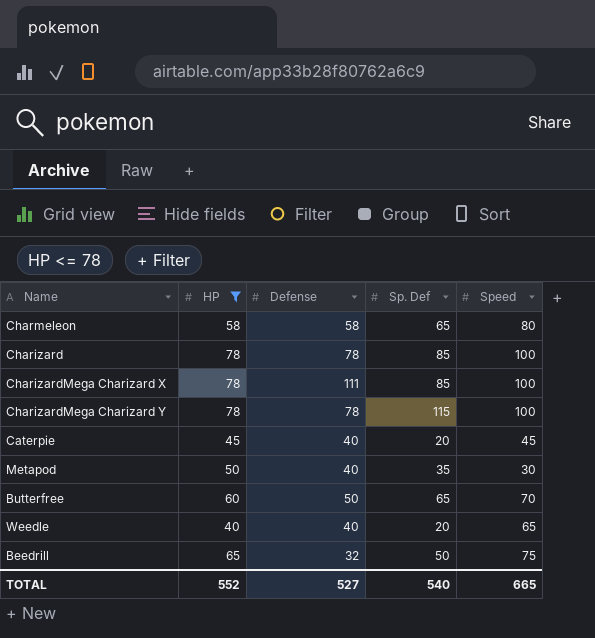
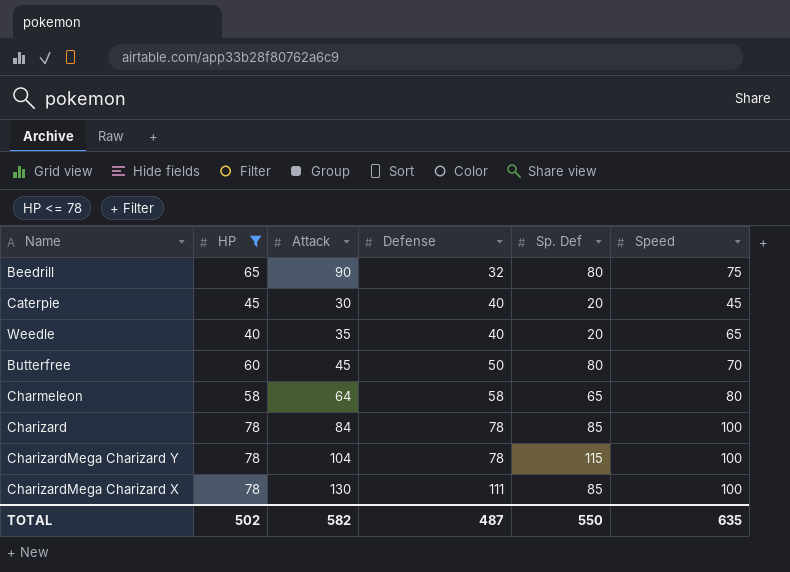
row order: none -> Defense ascending
column Attack | position: none -> 3
row Metapod: 50 | 40 | 35 | 30 -> none
Beedrill | Sp. Def: 50 -> 80
Butterfree | Sp. Def: 65 -> 80
TOTAL | HP: 552 -> 502
TOTAL | Defense: 527 -> 487
TOTAL | Sp. Def: 540 -> 550
TOTAL | Speed: 665 -> 635

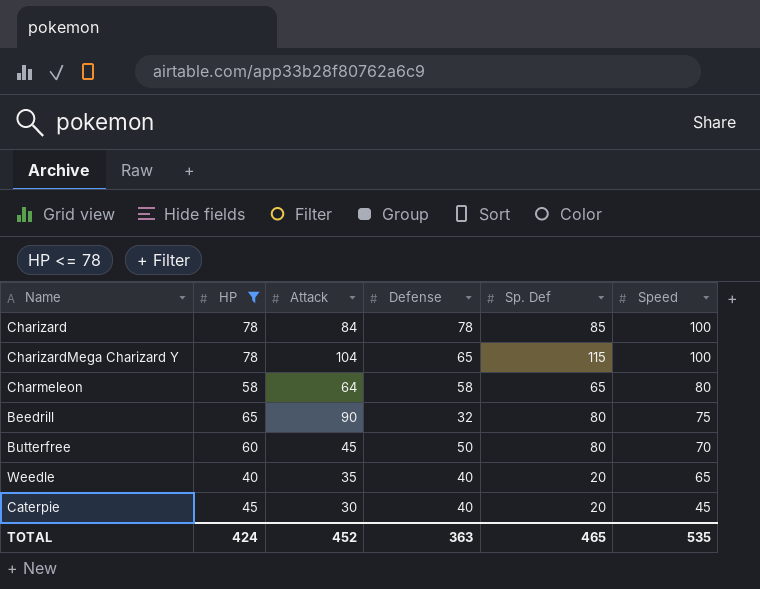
row order: Defense ascending -> Speed descending
row CharizardMega Charizard X: 78 | 130 | 111 | 85 | 100 -> none
CharizardMega Charizard Y | Defense: 78 -> 65
TOTAL | HP: 502 -> 424
TOTAL | Attack: 582 -> 452
TOTAL | Defense: 487 -> 363
TOTAL | Sp. Def: 550 -> 465
TOTAL | Speed: 635 -> 535

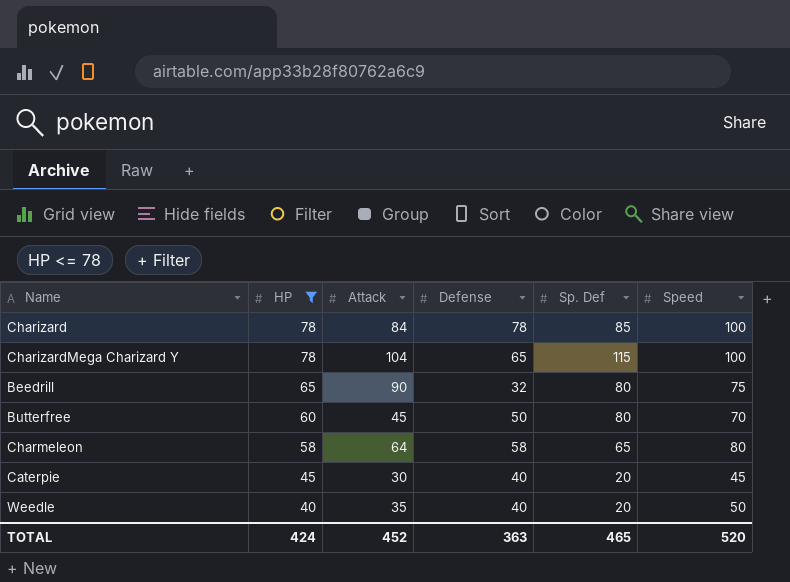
row order: Speed descending -> HP descending
Weedle | Speed: 65 -> 50
TOTAL | Speed: 535 -> 520

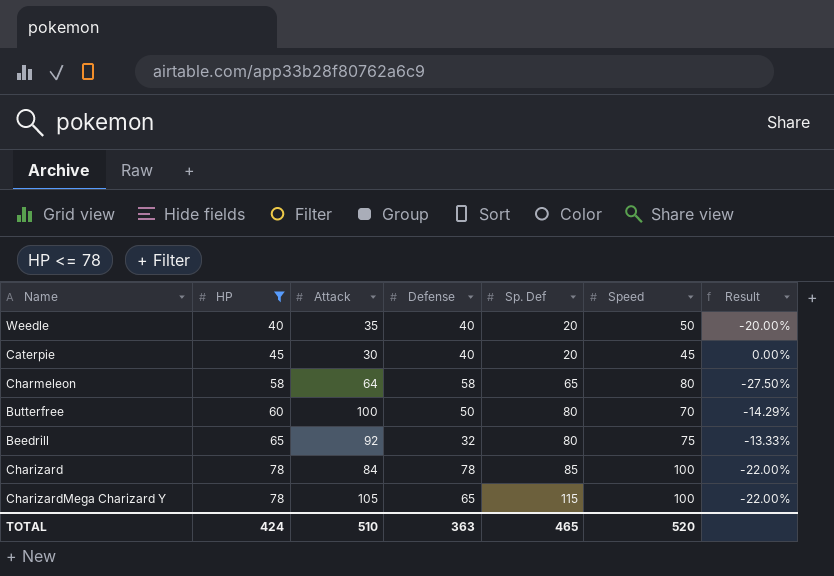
row order: HP descending -> HP ascending
column Result | formula: none -> ([HP] - [Speed]) / [Speed]
Butterfree | Attack: 45 -> 100
Beedrill | Attack: 90 -> 92
CharizardMega Charizard Y | Attack: 104 -> 105
TOTAL | Attack: 452 -> 510

